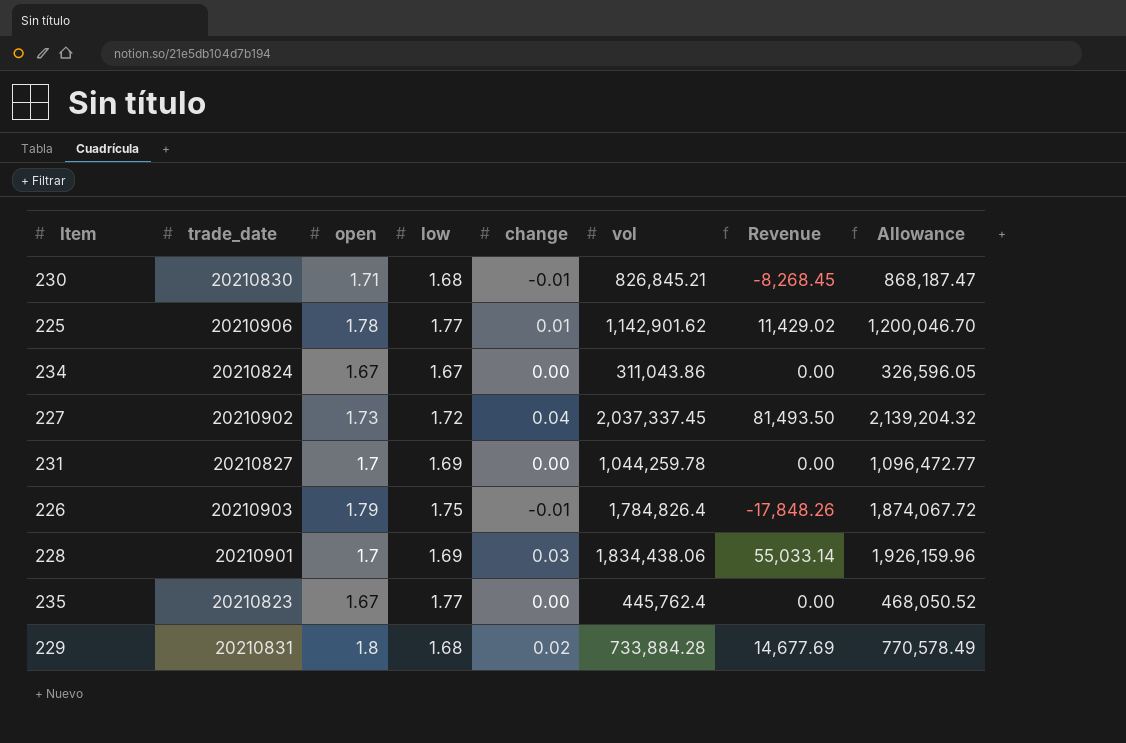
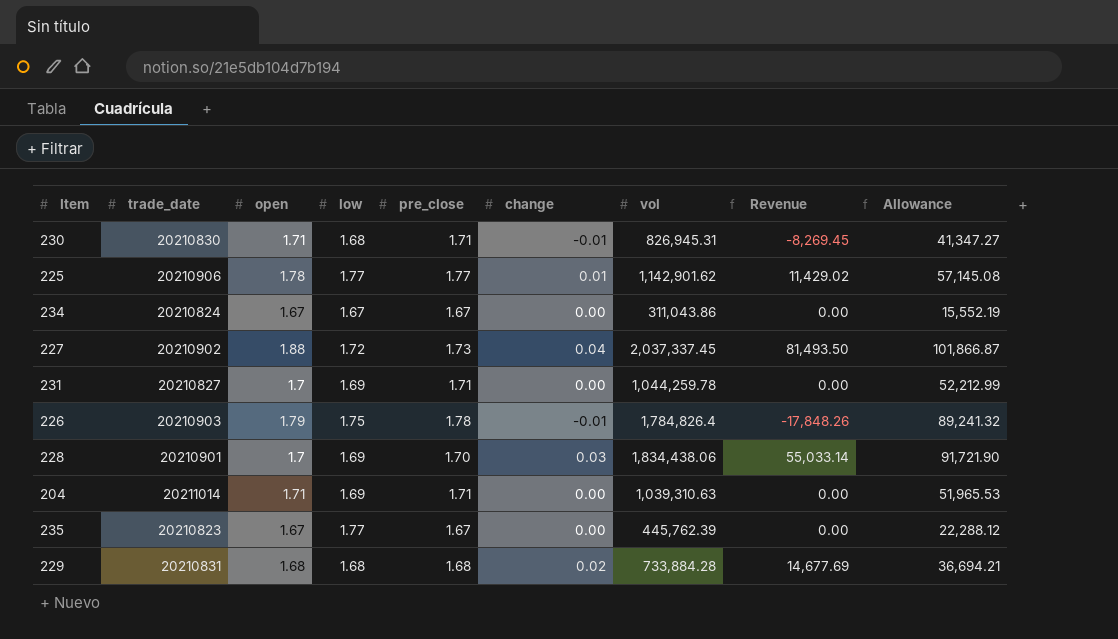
column pre_close | position: none -> 5
column Allowance | formula: [vol] * 1.05 -> [vol] * 0.05
230 | vol: 826,845.21 -> 826,945.31
230 | Revenue: -8,268.45 -> -8,269.45
227 | open: 1.73 -> 1.88
row 204: none -> 20211014 | 1.71 | 1.69 | 1.71 | 0.00 | 1,039,310.63 | 0.00 | 51,965.53
235 | vol: 445,762.4 -> 445,762.39
229 | open: 1.8 -> 1.68

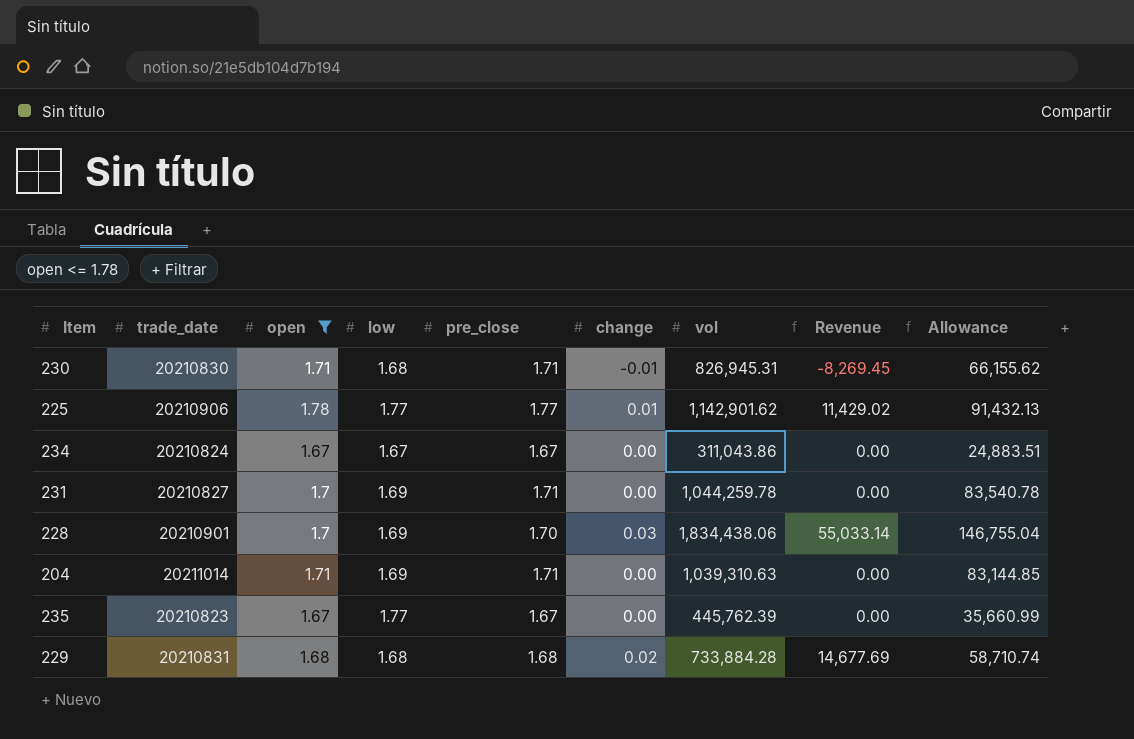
filter: none -> open <= 1.78
column Allowance | formula: [vol] * 0.05 -> [vol] * 0.08

